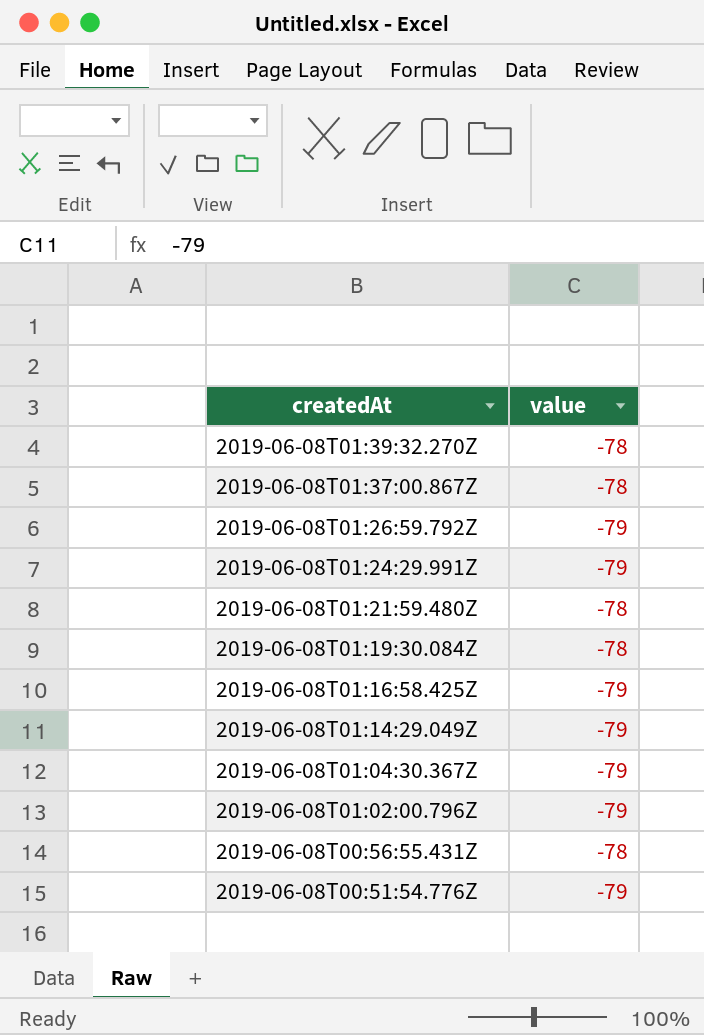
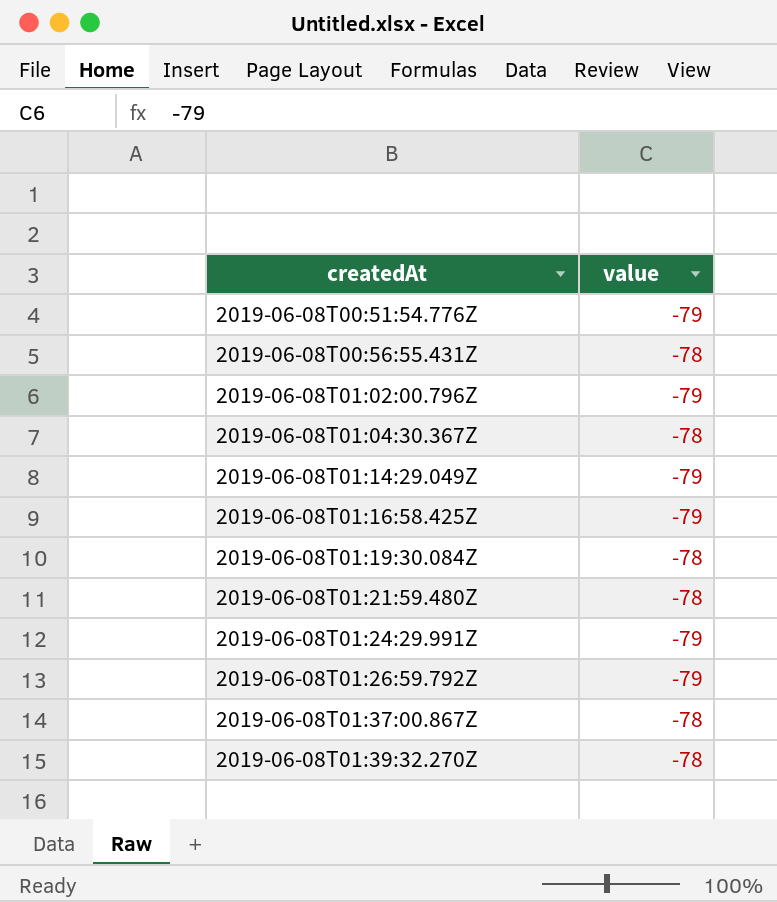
row order: createdAt descending -> createdAt ascending
2019-06-08T01:04:30.367Z | value: -79 -> -78

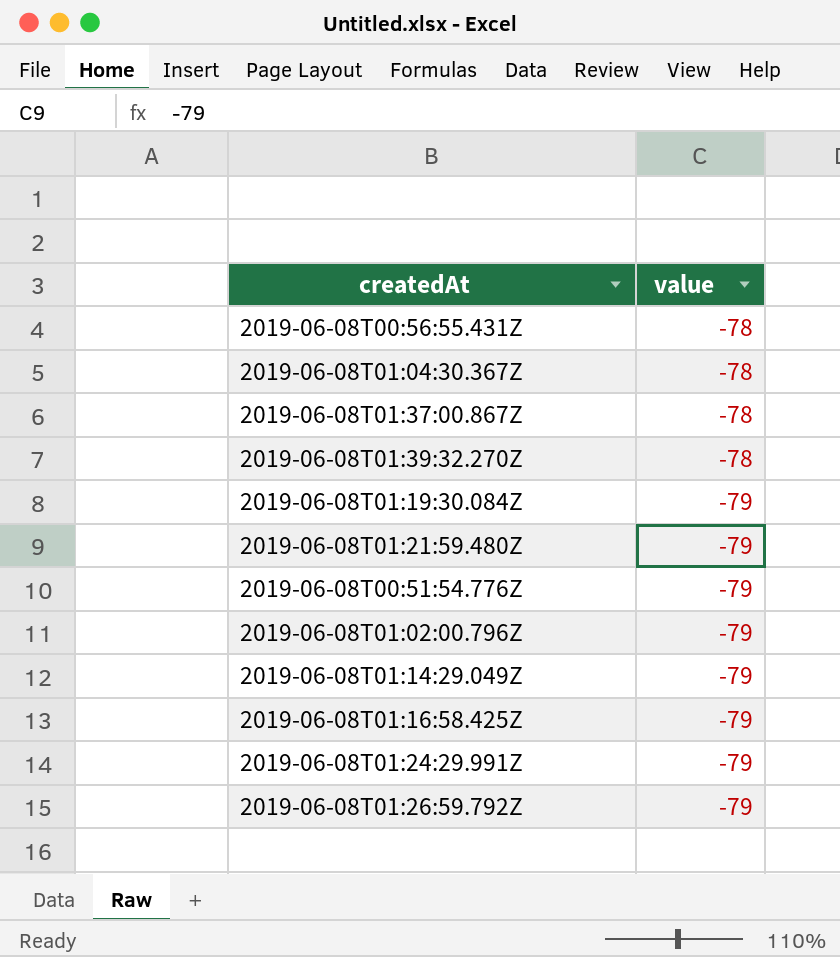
row order: createdAt ascending -> value descending
2019-06-08T01:19:30.084Z | value: -78 -> -79
2019-06-08T01:21:59.480Z | value: -78 -> -79

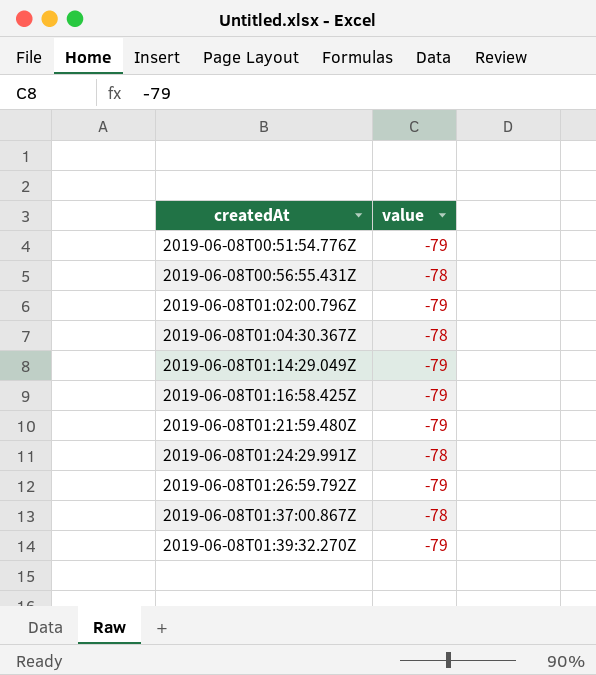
row order: value descending -> createdAt ascending
row 2019-06-08T01:19:30.084Z: -79 -> none
2019-06-08T01:24:29.991Z | value: -79 -> -78
2019-06-08T01:39:32.270Z | value: -78 -> -79

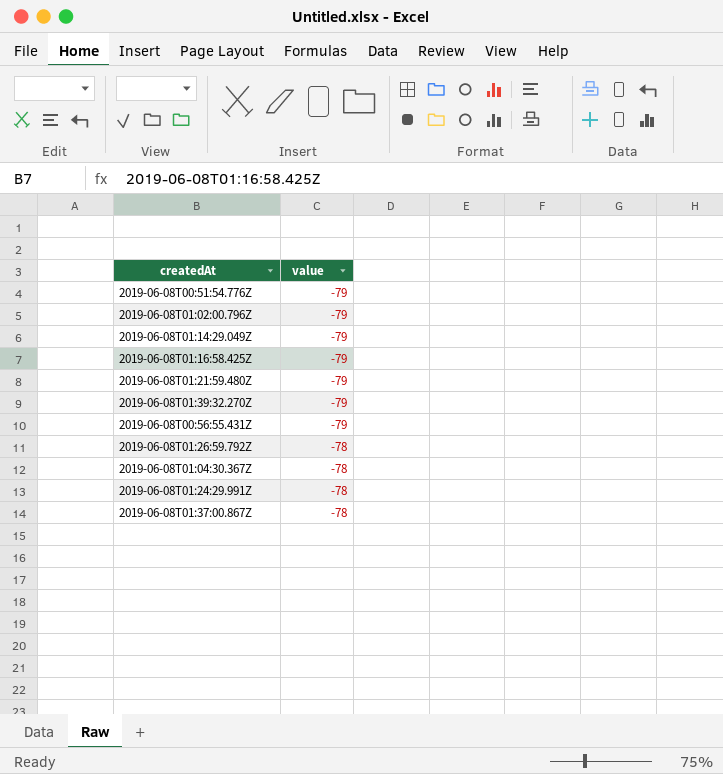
row order: createdAt ascending -> value ascending
2019-06-08T00:56:55.431Z | value: -78 -> -79
2019-06-08T01:26:59.792Z | value: -79 -> -78

